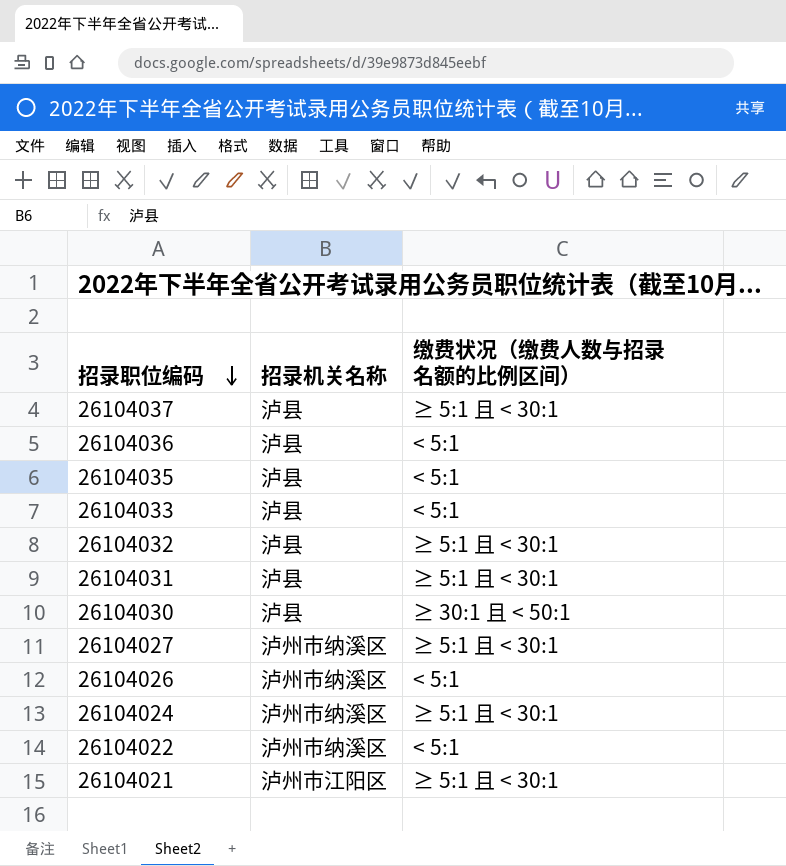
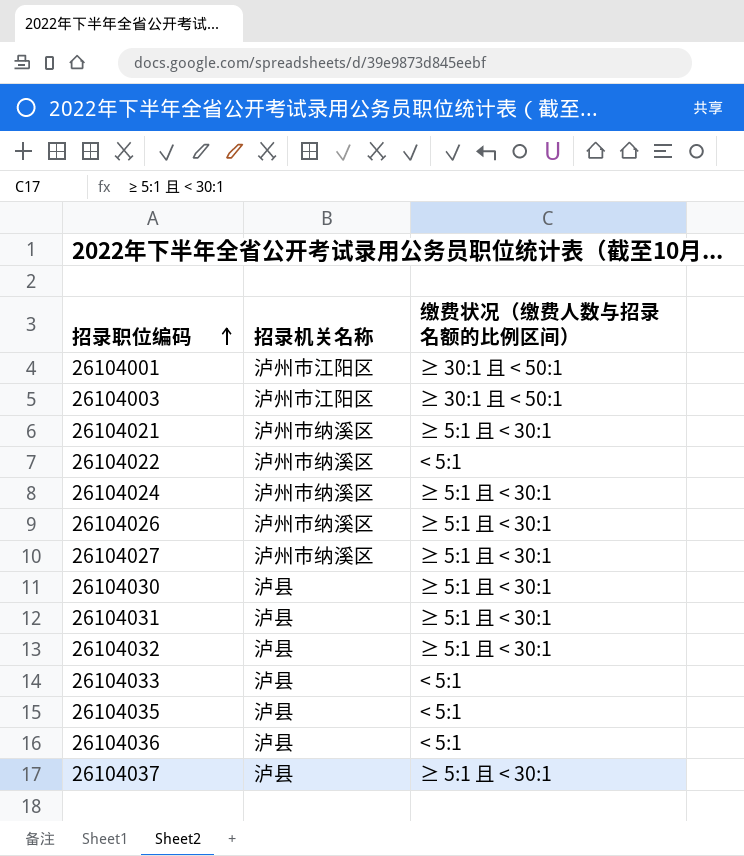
row order: 招录职位编码 descending -> 招录职位编码 ascending
row 26104001: none -> 泸州市江阳区 | ≥ 30:1 且 < 50:1
row 26104003: none -> 泸州市江阳区 | ≥ 30:1 且 < 50:1
26104021 | 招录机关名称: 泸州市江阳区 -> 泸州市纳溪区
26104026 | 缴费状况（缴费人数与招录名额的比例区间）: < 5:1 -> ≥ 5:1 且 < 30:1
26104030 | 缴费状况（缴费人数与招录名额的比例区间）: ≥ 30:1 且 < 50:1 -> ≥ 5:1 且 < 30:1

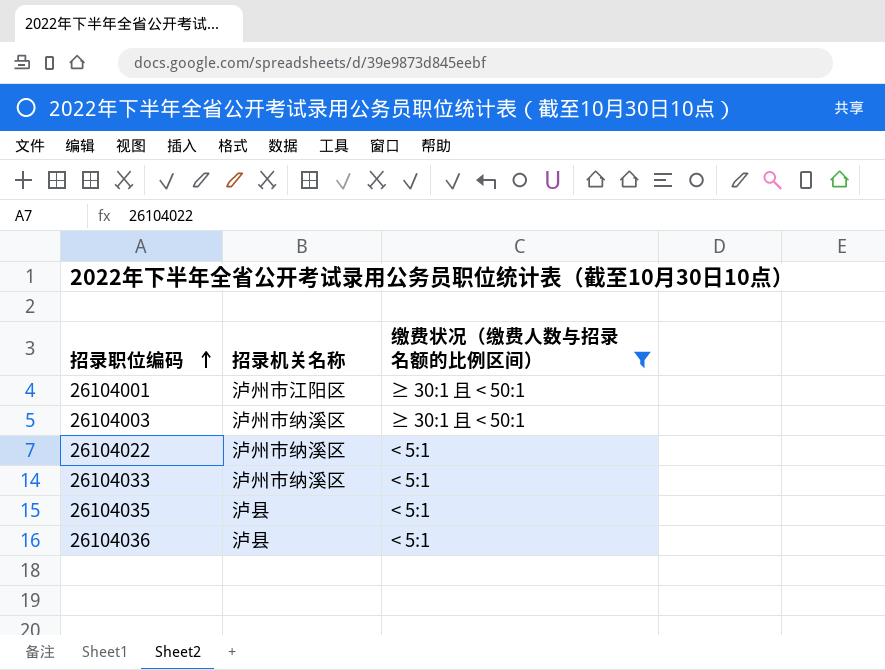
filter: none -> 缴费状况（缴费人数与招录名额的比例区间） != ≥ 5:1 且 < 30:1
26104003 | 招录机关名称: 泸州市江阳区 -> 泸州市纳溪区
26104033 | 招录机关名称: 泸县 -> 泸州市纳溪区

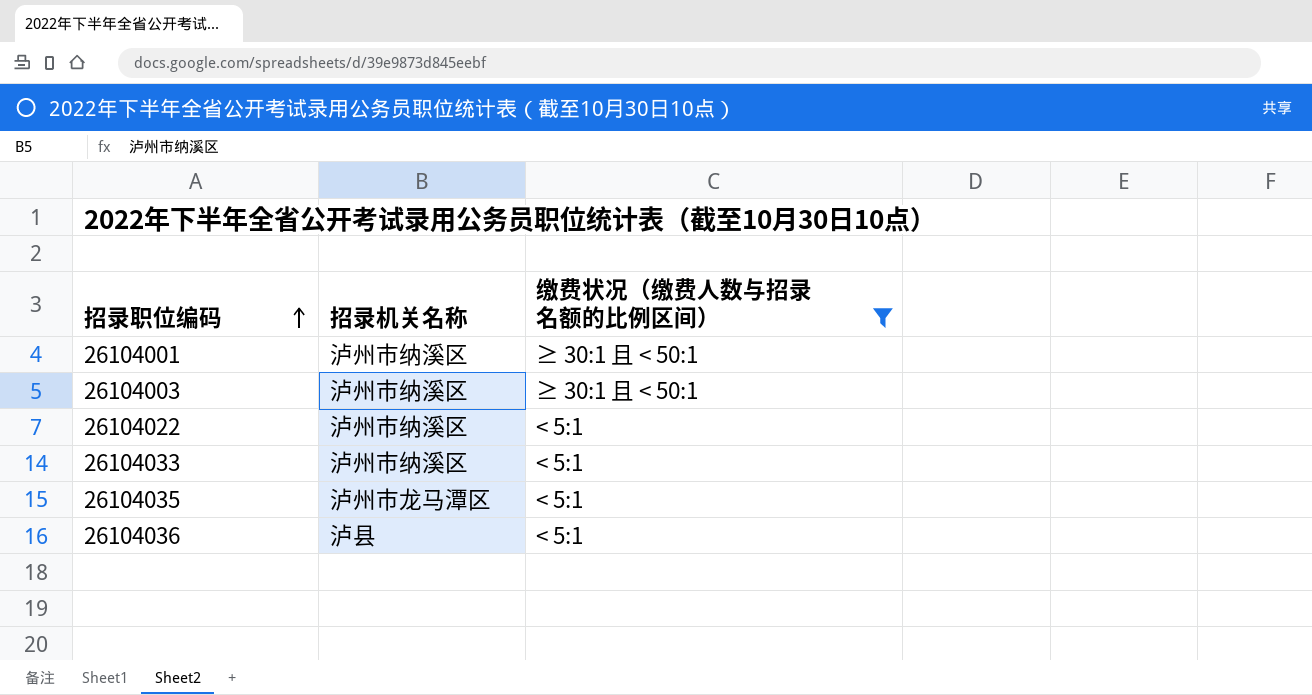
26104001 | 招录机关名称: 泸州市江阳区 -> 泸州市纳溪区
26104035 | 招录机关名称: 泸县 -> 泸州市龙马潭区

